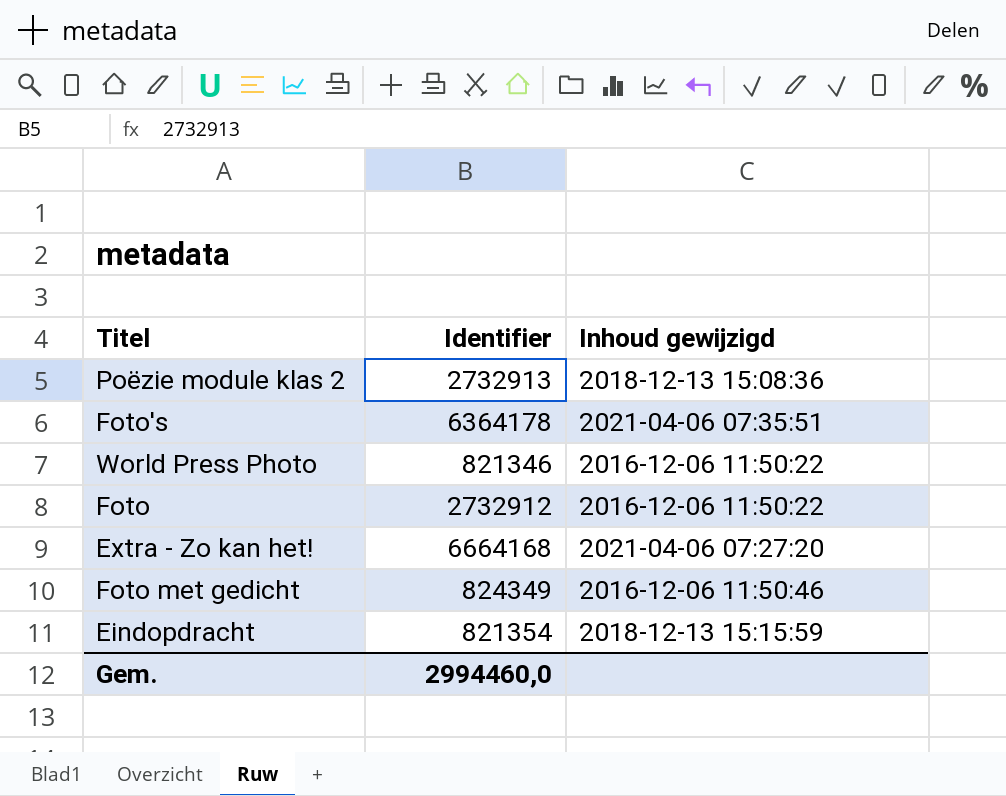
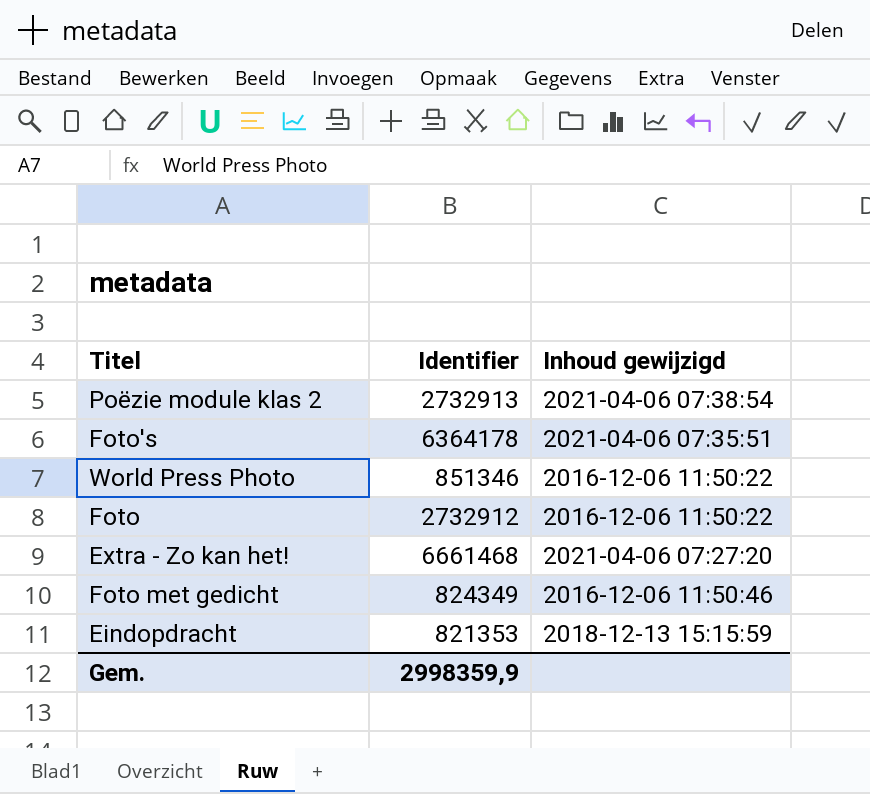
Poëzie module klas 2 | Inhoud gewijzigd: 2018-12-13 15:08:36 -> 2021-04-06 07:38:54
World Press Photo | Identifier: 821346 -> 851346
Extra - Zo kan het! | Identifier: 6664168 -> 6661468
Eindopdracht | Identifier: 821354 -> 821353
Gem. | Identifier: 2994460,0 -> 2998359,9

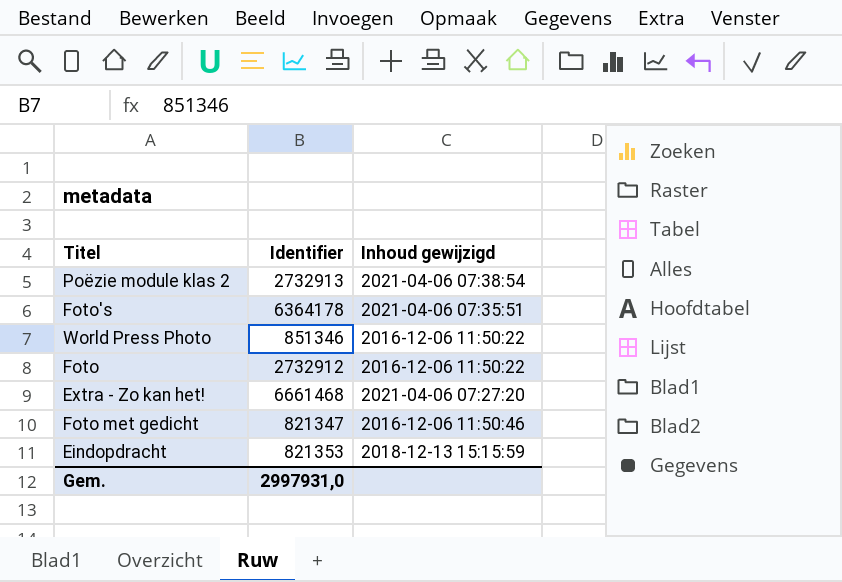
Foto met gedicht | Identifier: 824349 -> 821347
Gem. | Identifier: 2998359,9 -> 2997931,0

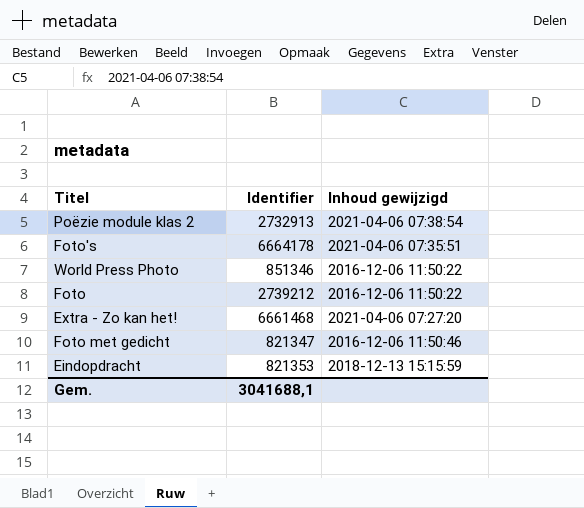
Foto's | Identifier: 6364178 -> 6664178
Foto | Identifier: 2732912 -> 2739212
Gem. | Identifier: 2997931,0 -> 3041688,1

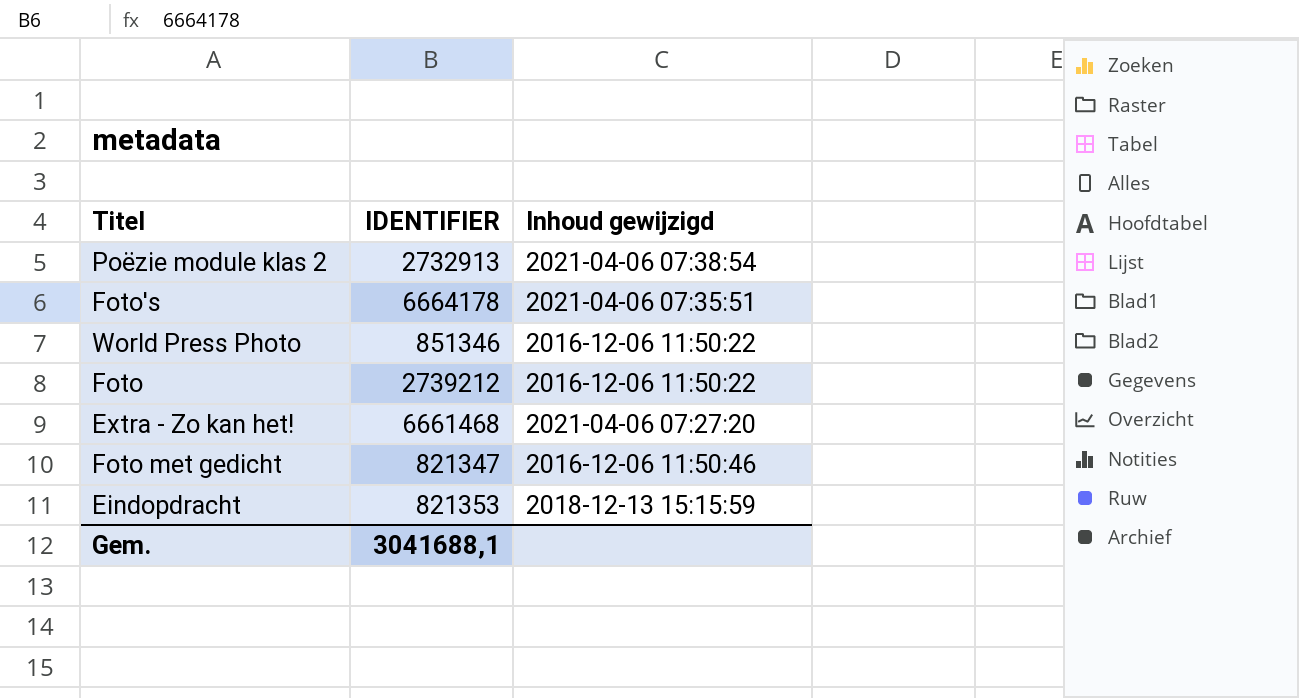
column name: Identifier -> IDENTIFIER

